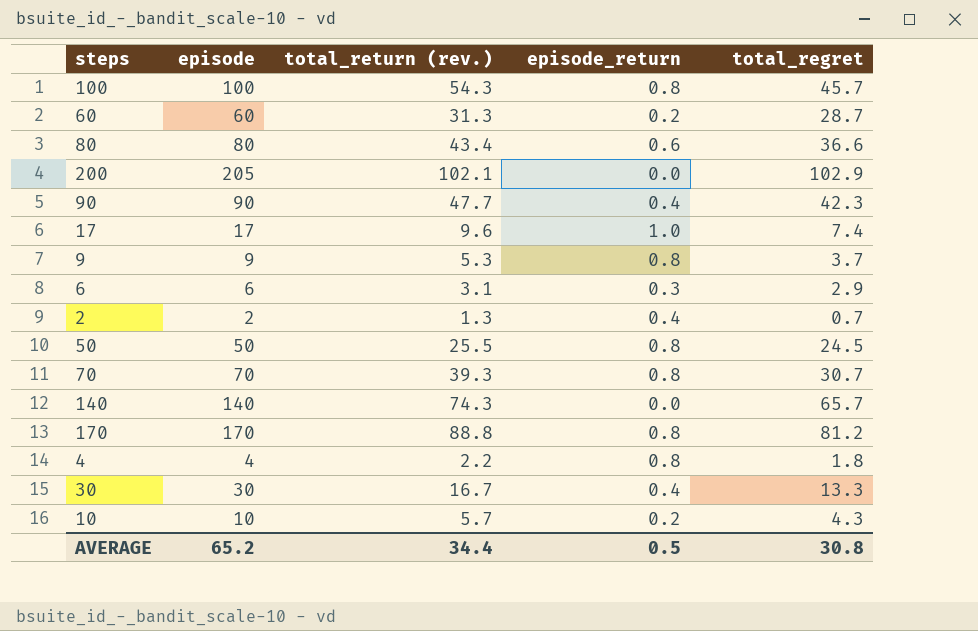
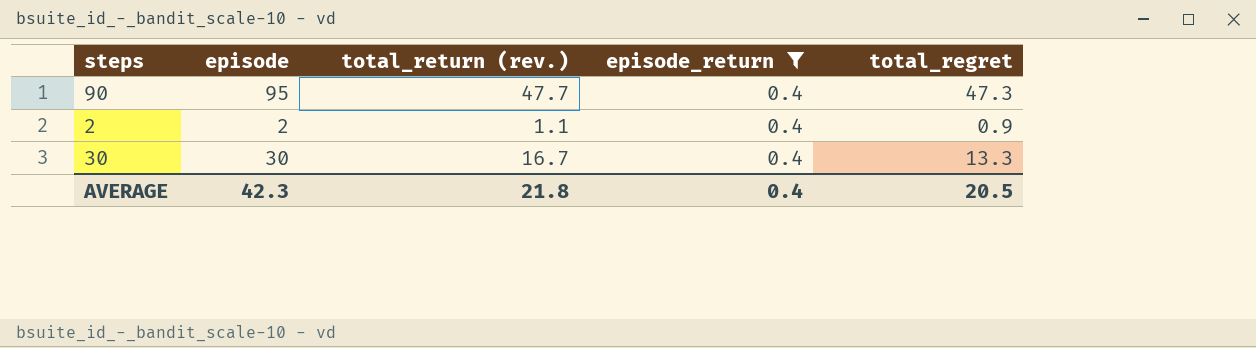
filter: none -> episode_return = 0.4
90 | episode: 90 -> 95
90 | total_regret: 42.3 -> 47.3
2 | total_return (rev.): 1.3 -> 1.1
2 | total_regret: 0.7 -> 0.9
AVERAGE | episode: 65.2 -> 42.3
AVERAGE | total_return (rev.): 34.4 -> 21.8
AVERAGE | episode_return: 0.5 -> 0.4
AVERAGE | total_regret: 30.8 -> 20.5

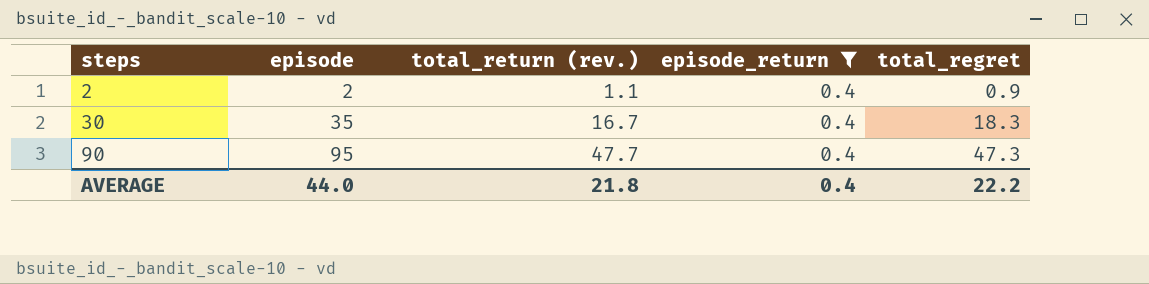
row order: none -> steps ascending
30 | episode: 30 -> 35
30 | total_regret: 13.3 -> 18.3
AVERAGE | episode: 42.3 -> 44.0
AVERAGE | total_regret: 20.5 -> 22.2

